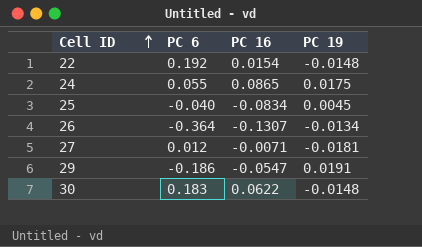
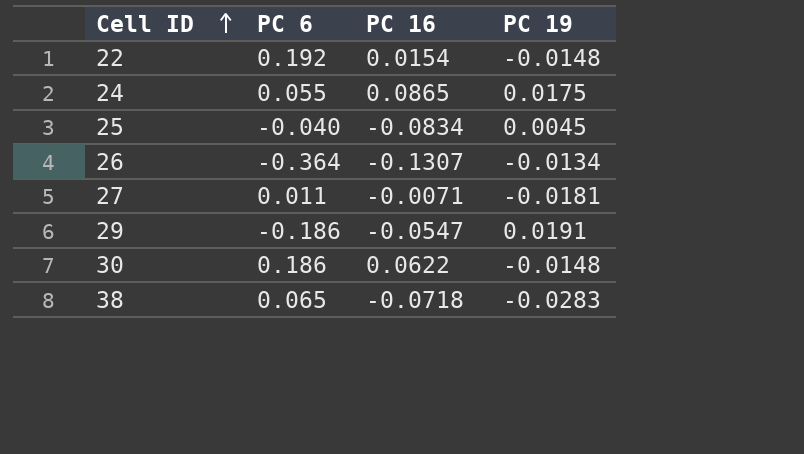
27 | PC 6: 0.012 -> 0.011
30 | PC 6: 0.183 -> 0.186
row 38: none -> 0.065 | -0.0718 | -0.0283

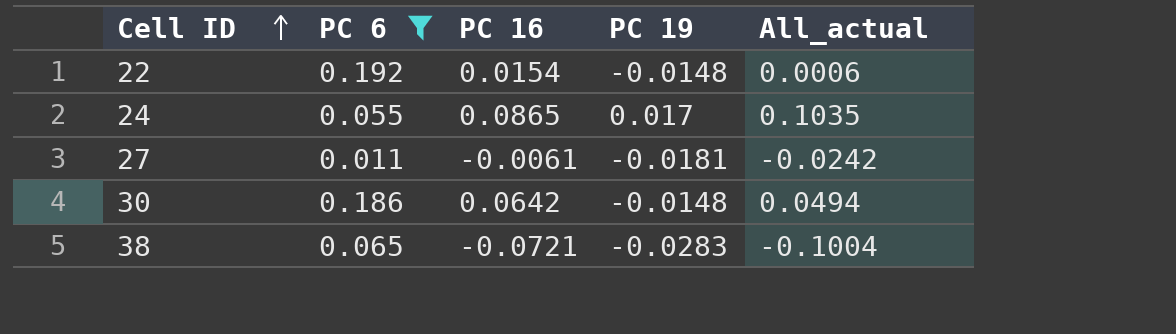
filter: none -> PC 6 >= 0.011
column All_actual | formula: none -> [PC 16] + [PC 19]
24 | PC 19: 0.0175 -> 0.017
27 | PC 16: -0.0071 -> -0.0061
30 | PC 16: 0.0622 -> 0.0642
38 | PC 16: -0.0718 -> -0.0721

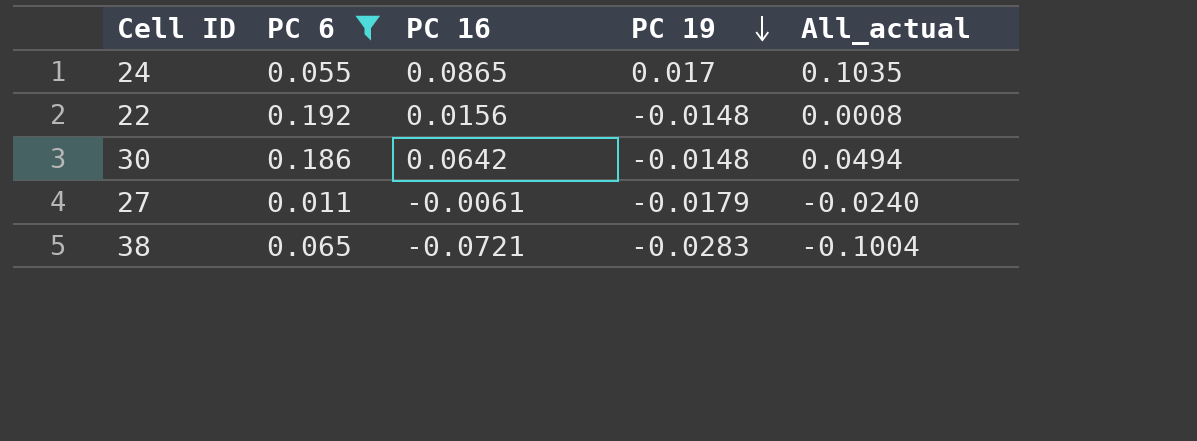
row order: Cell ID ascending -> PC 19 descending
22 | PC 16: 0.0154 -> 0.0156
22 | All_actual: 0.0006 -> 0.0008
27 | PC 19: -0.0181 -> -0.0179
27 | All_actual: -0.0242 -> -0.0240

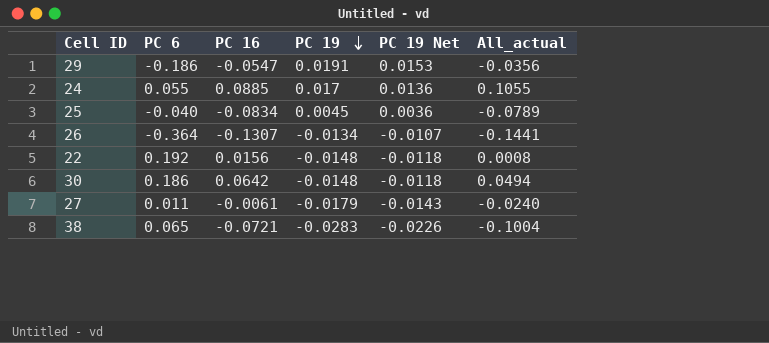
filter: PC 6 >= 0.011 -> none
column PC 19 Net | formula: none -> [PC 19] * 0.8
24 | PC 16: 0.0865 -> 0.0885
24 | All_actual: 0.1035 -> 0.1055

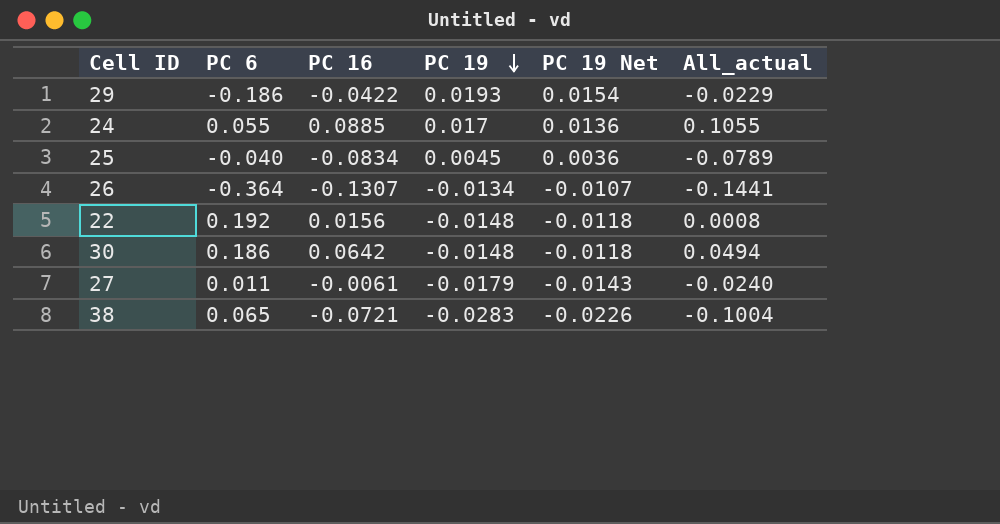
29 | PC 16: -0.0547 -> -0.0422
29 | PC 19: 0.0191 -> 0.0193
29 | PC 19 Net: 0.0153 -> 0.0154
29 | All_actual: -0.0356 -> -0.0229

